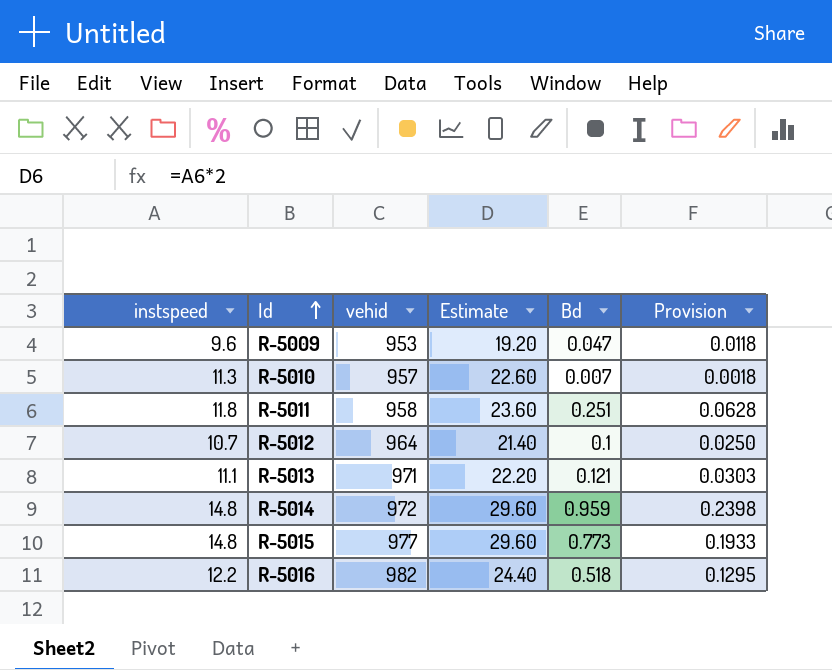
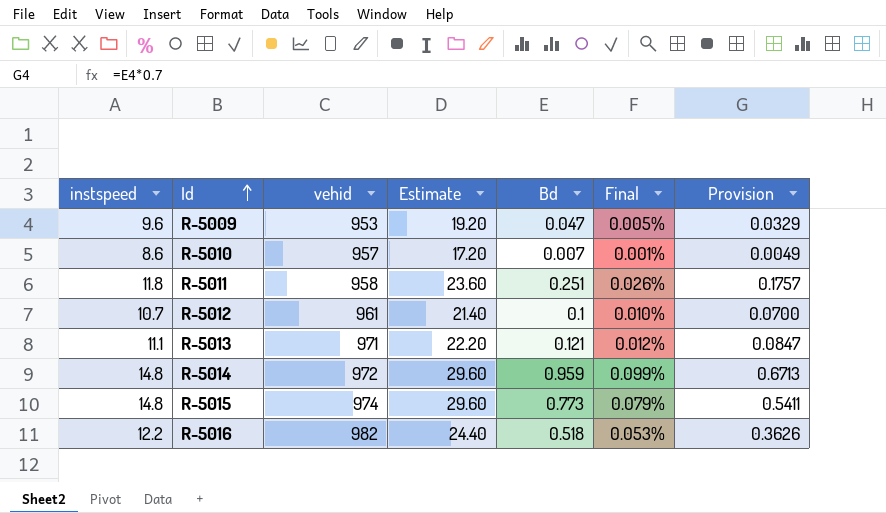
column Final | formula: none -> [Bd] / [vehid]
column Provision | formula: [Bd] * 0.25 -> [Bd] * 0.7
R-5010 | instspeed: 11.3 -> 8.6
R-5010 | Estimate: 22.60 -> 17.20
R-5012 | vehid: 964 -> 961
R-5015 | vehid: 977 -> 974

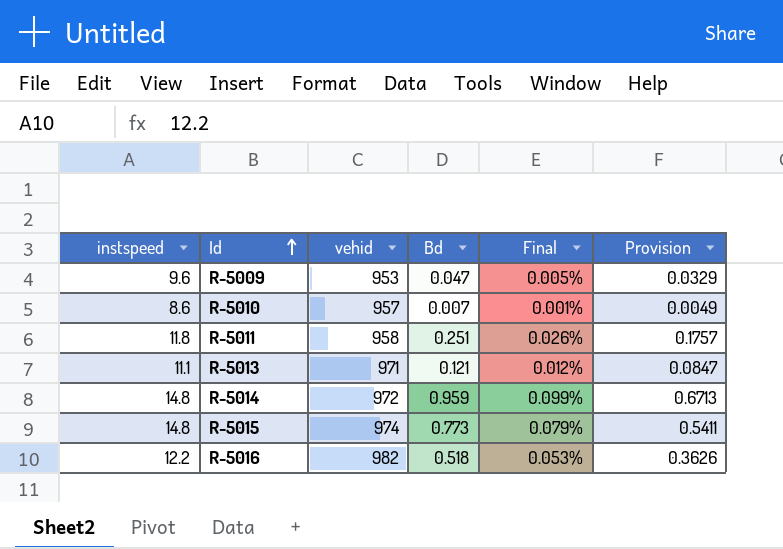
column Estimate | formula: [instspeed] * 2 -> none
row R-5012: 10.7 | 961 | 21.40 | 0.1 | 0.010% | 0.0700 -> none

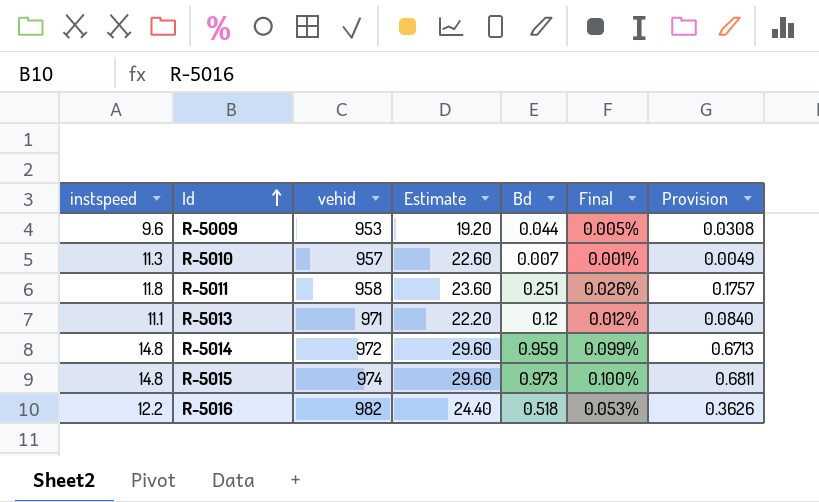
column Estimate | formula: none -> [instspeed] * 2
R-5009 | Bd: 0.047 -> 0.044
R-5009 | Provision: 0.0329 -> 0.0308
R-5010 | instspeed: 8.6 -> 11.3
R-5013 | Bd: 0.121 -> 0.12
R-5013 | Provision: 0.0847 -> 0.0840
R-5015 | Bd: 0.773 -> 0.973
R-5015 | Final: 0.079% -> 0.100%
R-5015 | Provision: 0.5411 -> 0.6811

